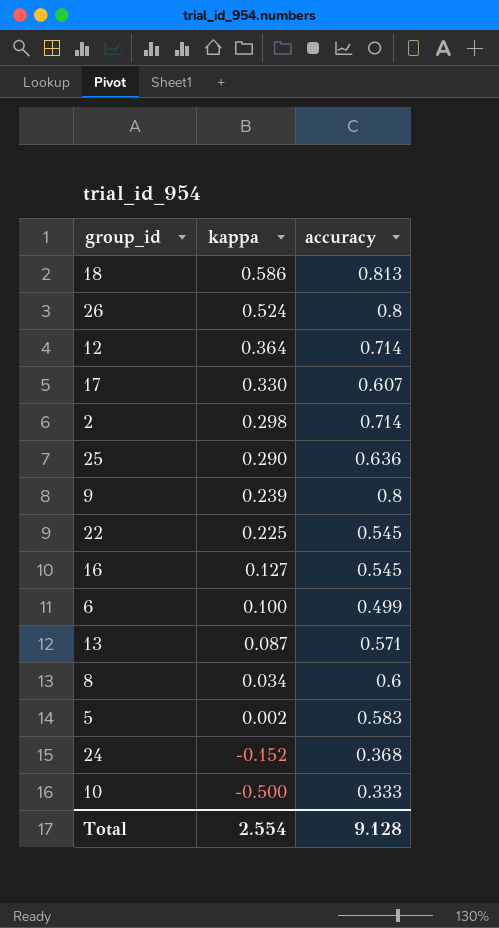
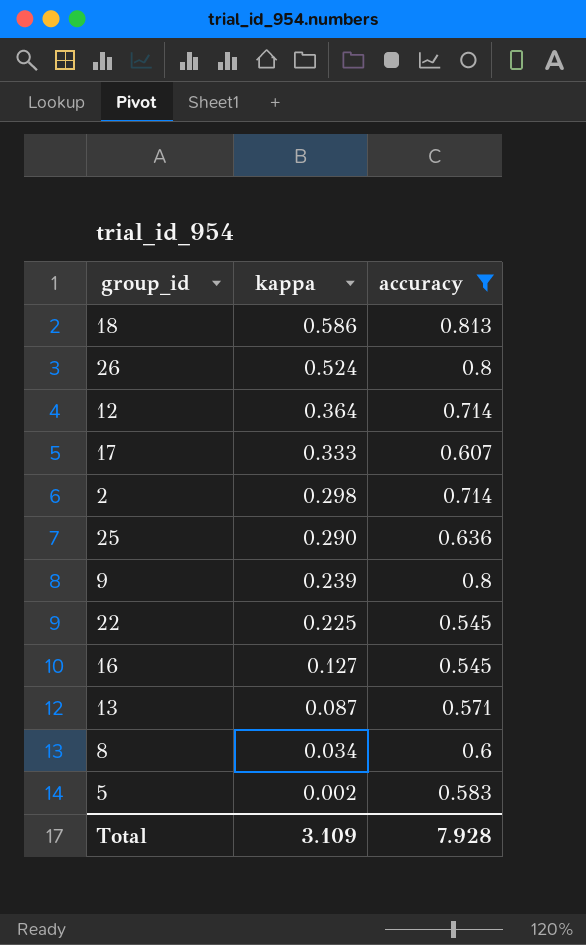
filter: none -> accuracy >= 0.545
17 | kappa: 0.330 -> 0.333
Total | kappa: 2.554 -> 3.109
Total | accuracy: 9.128 -> 7.928

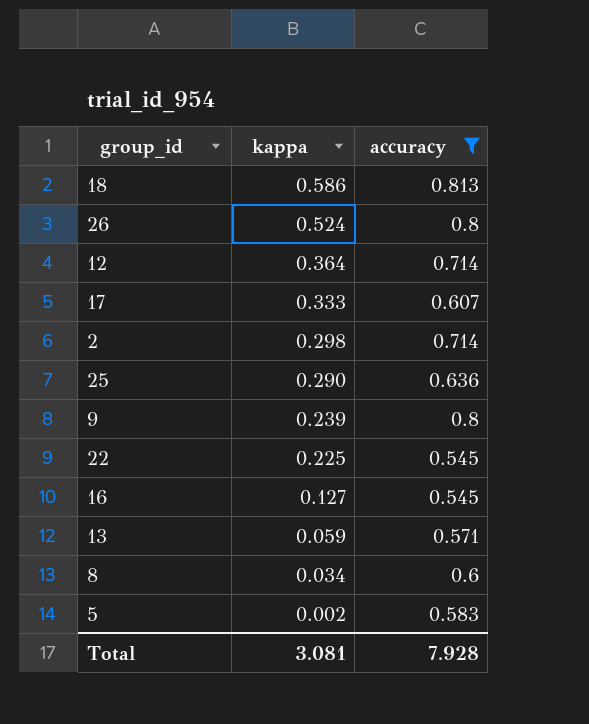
13 | kappa: 0.087 -> 0.059
Total | kappa: 3.109 -> 3.081

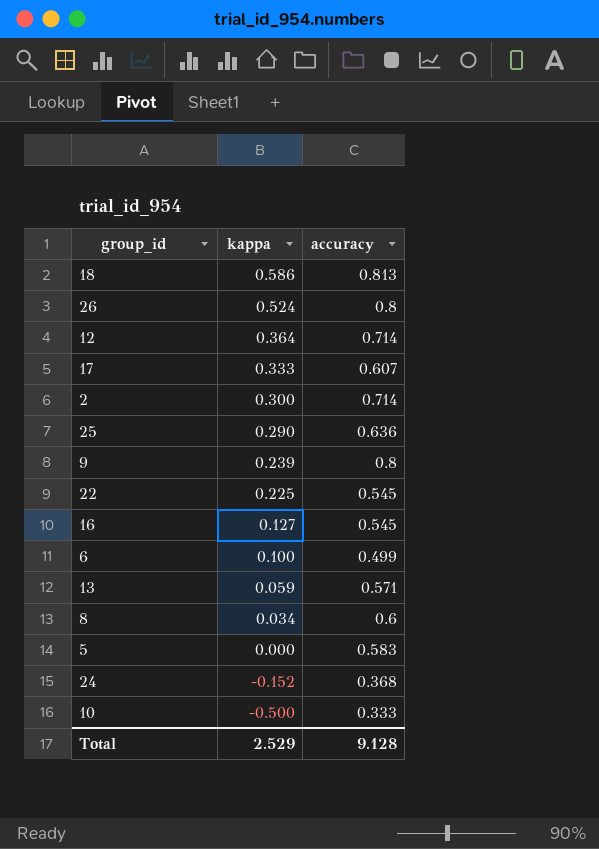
filter: accuracy >= 0.545 -> none
2 | kappa: 0.298 -> 0.300
5 | kappa: 0.002 -> 0.000
Total | kappa: 3.081 -> 2.529
Total | accuracy: 7.928 -> 9.128

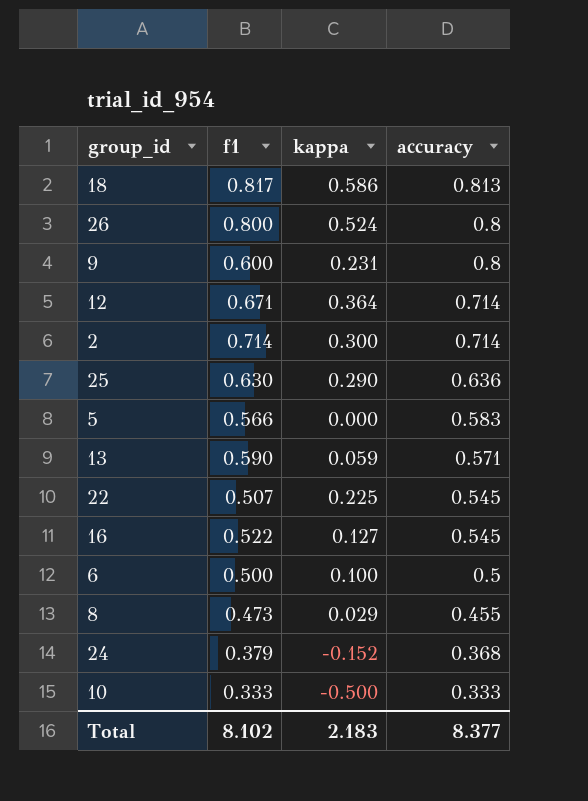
row order: kappa descending -> accuracy descending
column f1 | position: none -> 2
row 17: 0.333 | 0.607 -> none
9 | kappa: 0.239 -> 0.231
6 | accuracy: 0.499 -> 0.5
8 | kappa: 0.034 -> 0.029
8 | accuracy: 0.6 -> 0.455
Total | kappa: 2.529 -> 2.183
Total | accuracy: 9.128 -> 8.377

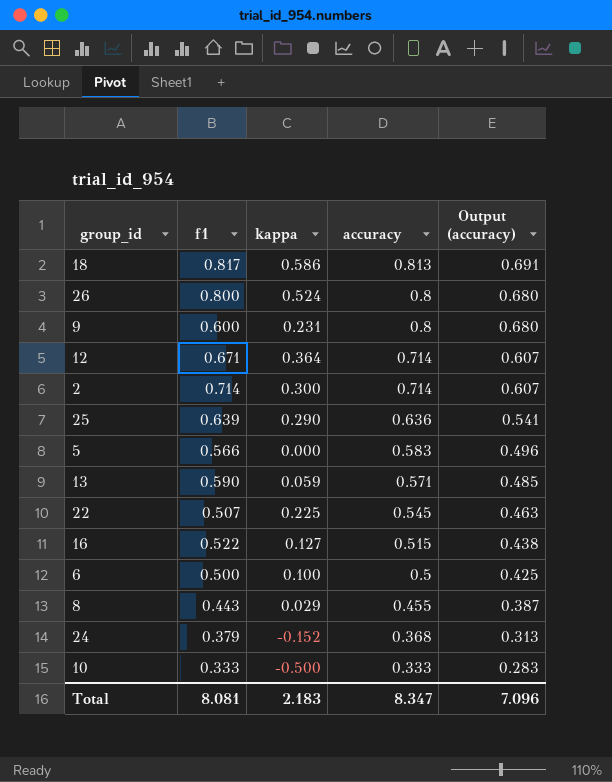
column Output (accuracy) | formula: none -> [accuracy] * 0.85
25 | f1: 0.630 -> 0.639
16 | accuracy: 0.545 -> 0.515
8 | f1: 0.473 -> 0.443
Total | f1: 8.102 -> 8.081
Total | accuracy: 8.377 -> 8.347

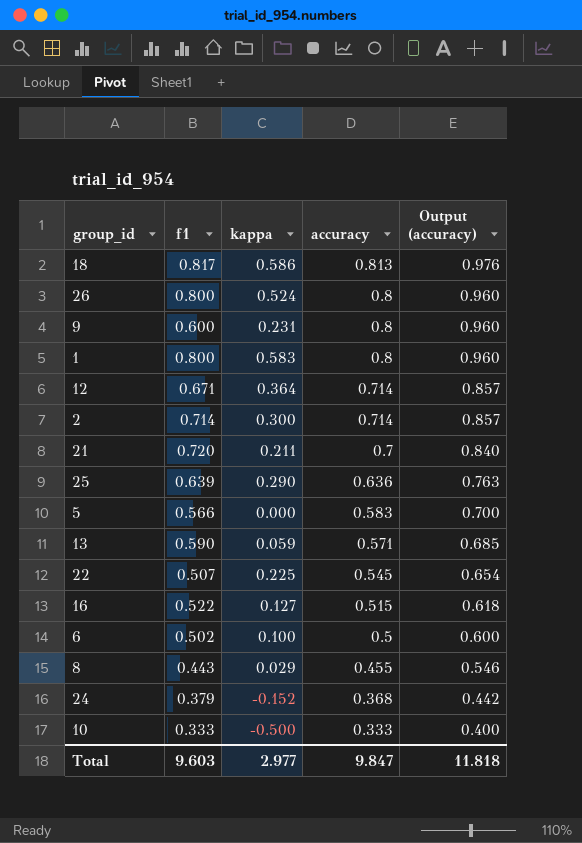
column Output (accuracy) | formula: [accuracy] * 0.85 -> [accuracy] * 1.2
row 1: none -> 0.800 | 0.583 | 0.8 | 0.960
row 21: none -> 0.720 | 0.211 | 0.7 | 0.840
6 | f1: 0.500 -> 0.502
Total | f1: 8.081 -> 9.603
Total | kappa: 2.183 -> 2.977
Total | accuracy: 8.347 -> 9.847
Total | Output (accuracy): 7.096 -> 11.818

